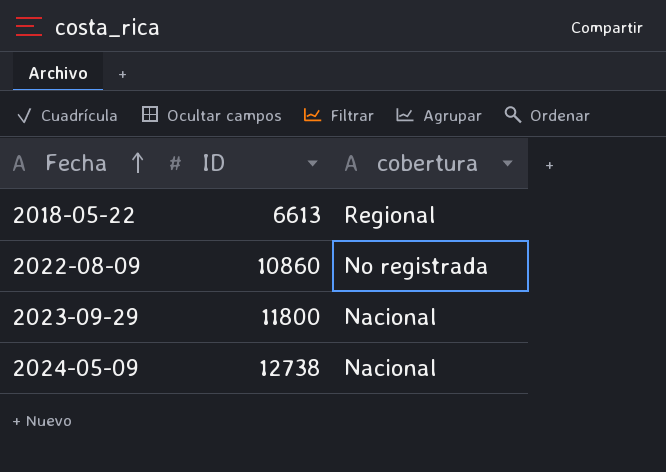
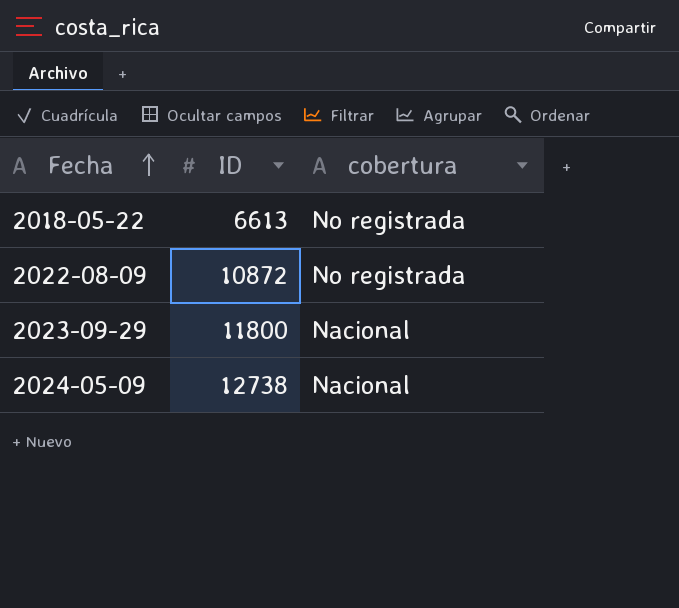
2018-05-22 | cobertura: Regional -> No registrada
2022-08-09 | ID: 10860 -> 10872

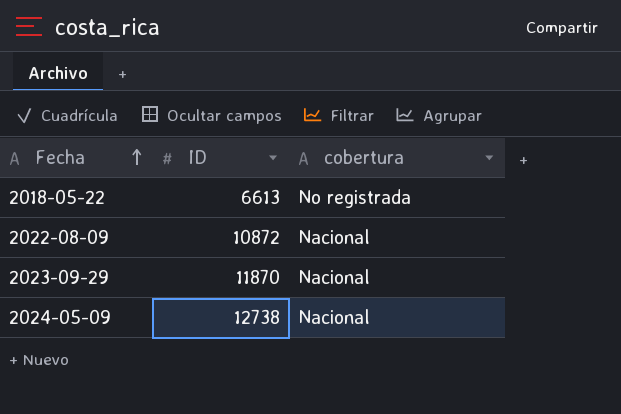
2022-08-09 | cobertura: No registrada -> Nacional
2023-09-29 | ID: 11800 -> 11870

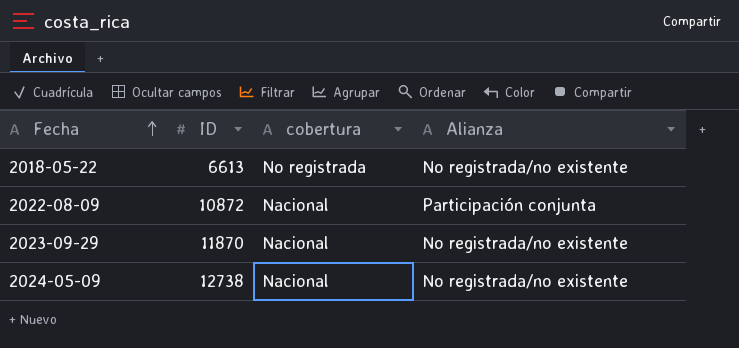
column Alianza | position: none -> 4

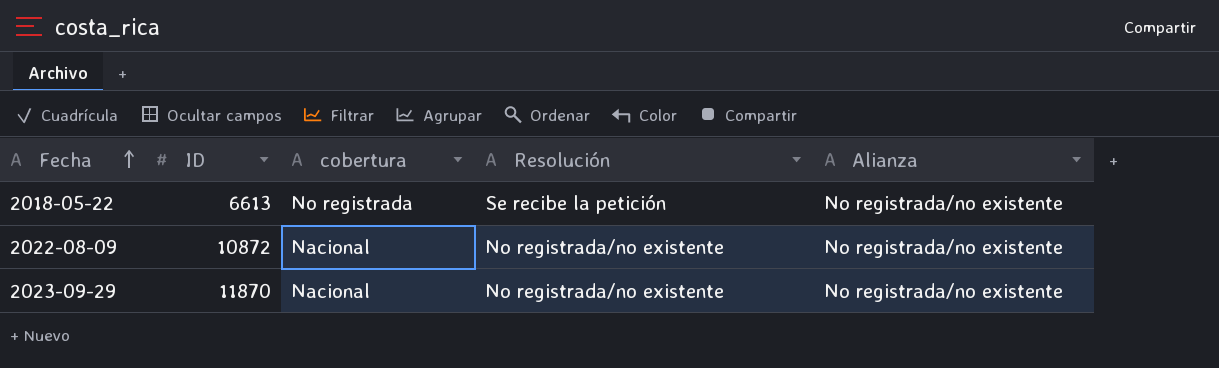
column Resolución | position: none -> 4
row 2024-05-09: 12738 | Nacional | No registrada/no existente -> none
2022-08-09 | Alianza: Participación conjunta -> No registrada/no existente

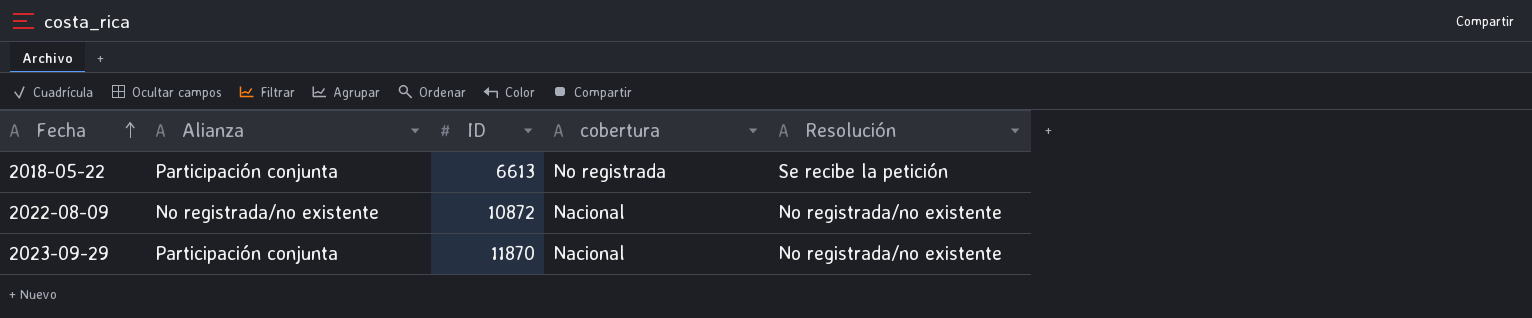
column Alianza | position: 5 -> 2
2018-05-22 | Alianza: No registrada/no existente -> Participación conjunta
2023-09-29 | Alianza: No registrada/no existente -> Participación conjunta

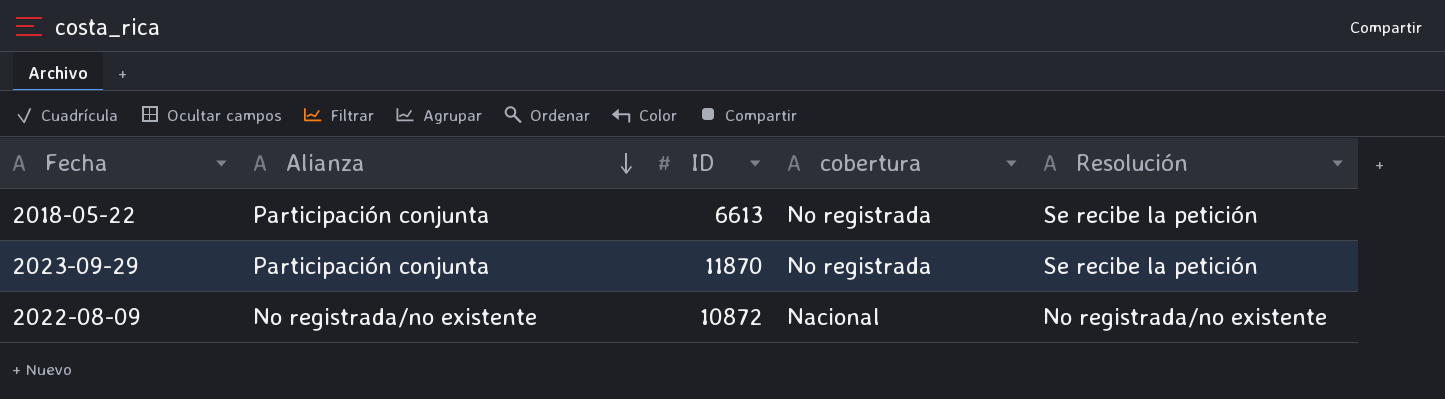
row order: Fecha ascending -> Alianza descending
2023-09-29 | cobertura: Nacional -> No registrada
2023-09-29 | Resolución: No registrada/no existente -> Se recibe la petición

